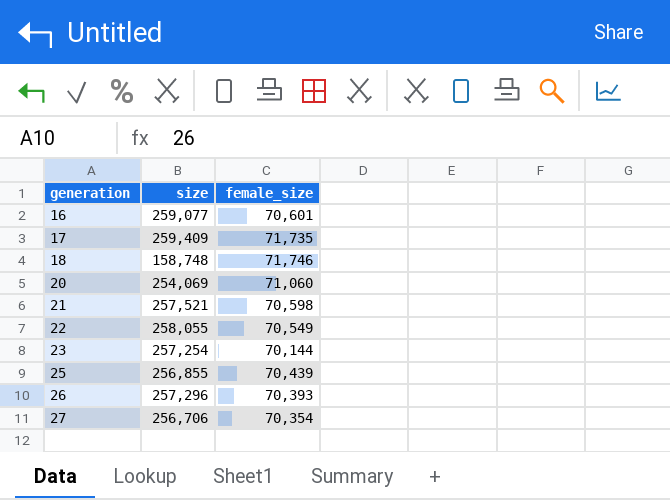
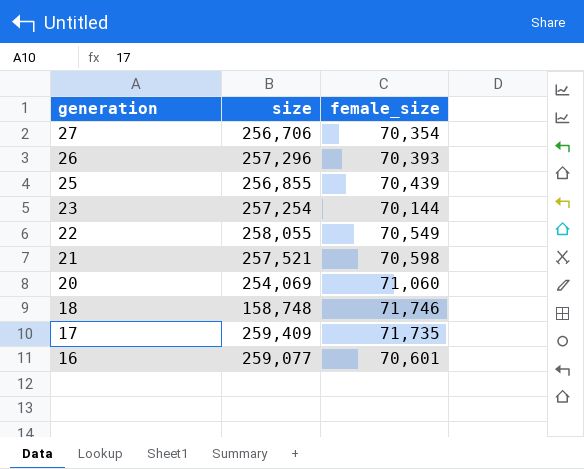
row order: generation ascending -> generation descending

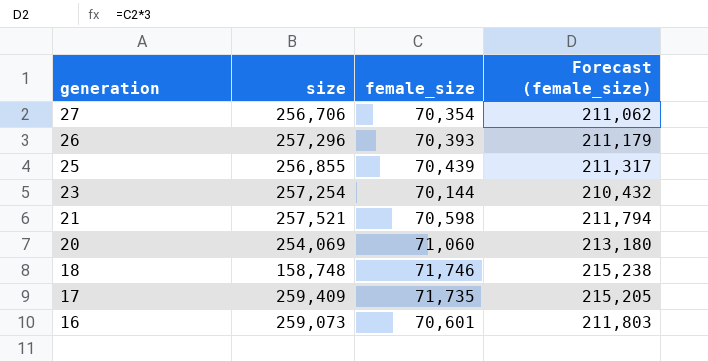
column Forecast (female_size) | formula: none -> [female_size] * 3
row 22: 258,055 | 70,549 -> none
16 | size: 259,077 -> 259,073

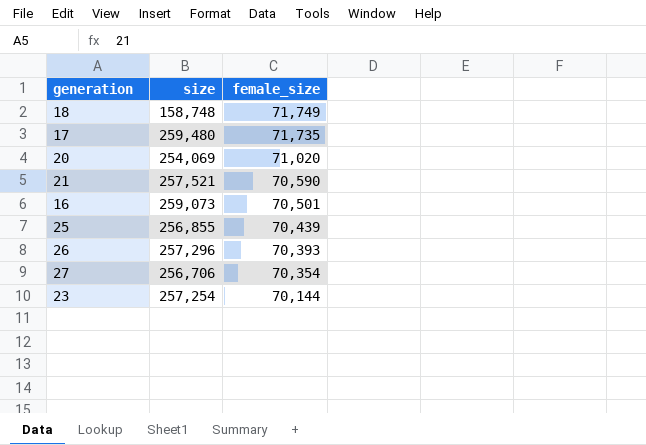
row order: generation descending -> female_size descending
column Forecast (female_size) | formula: [female_size] * 3 -> none
18 | female_size: 71,746 -> 71,749
17 | size: 259,409 -> 259,480
20 | female_size: 71,060 -> 71,020
21 | female_size: 70,598 -> 70,590
16 | female_size: 70,601 -> 70,501

